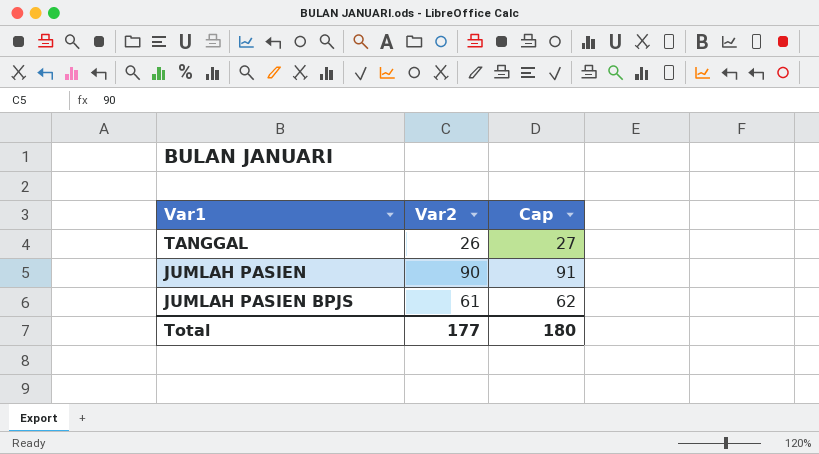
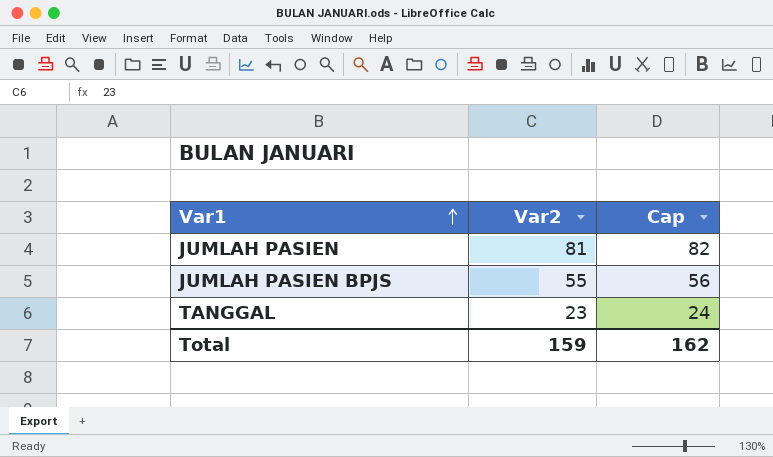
row order: none -> Var1 ascending
JUMLAH PASIEN | Var2: 90 -> 81
JUMLAH PASIEN | Cap: 91 -> 82
JUMLAH PASIEN BPJS | Var2: 61 -> 55
JUMLAH PASIEN BPJS | Cap: 62 -> 56
TANGGAL | Var2: 26 -> 23
TANGGAL | Cap: 27 -> 24
Total | Var2: 177 -> 159
Total | Cap: 180 -> 162

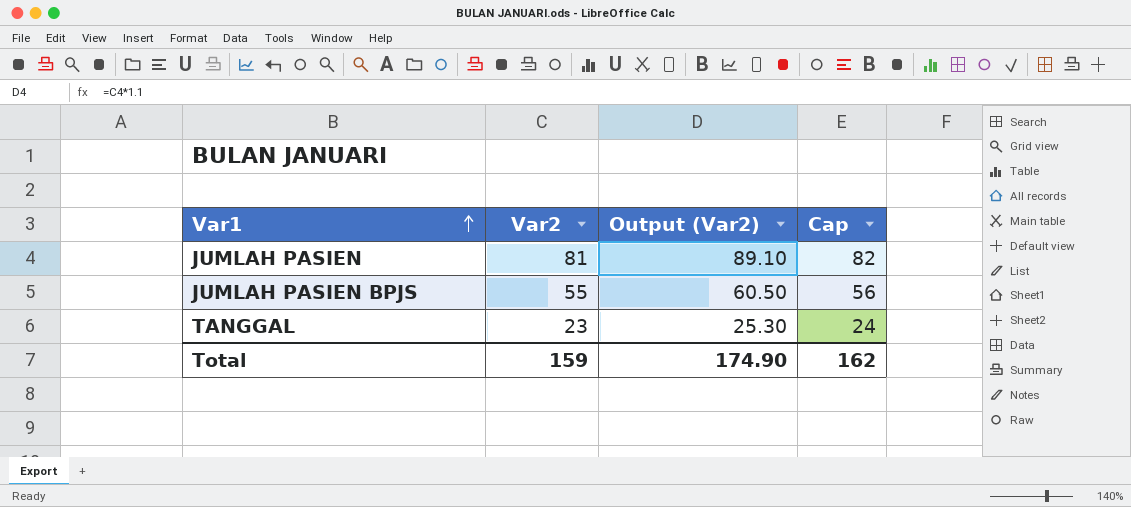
column Output (Var2) | formula: none -> [Var2] * 1.1

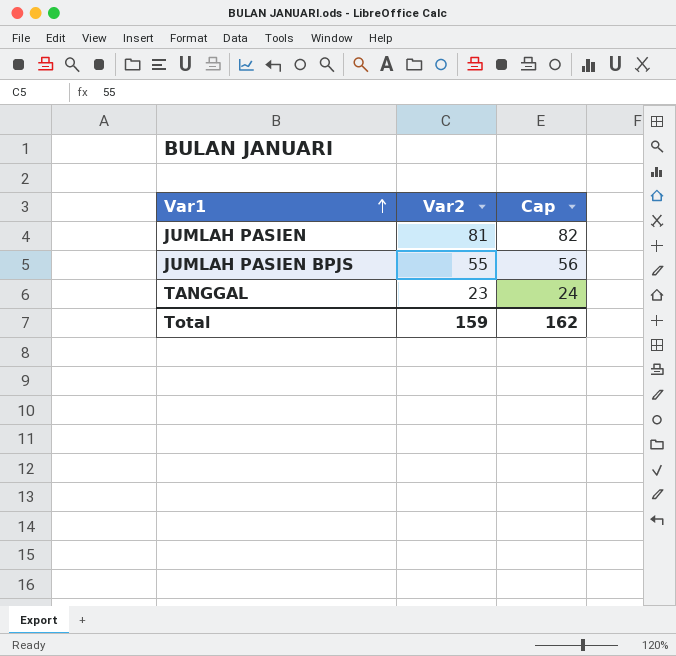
column Output (Var2) | formula: [Var2] * 1.1 -> none

